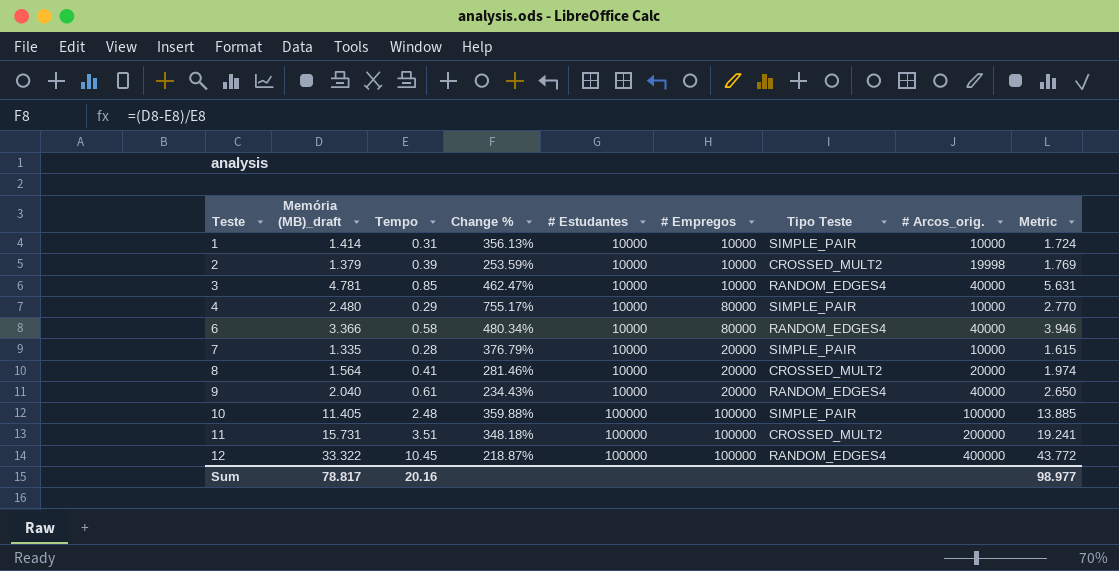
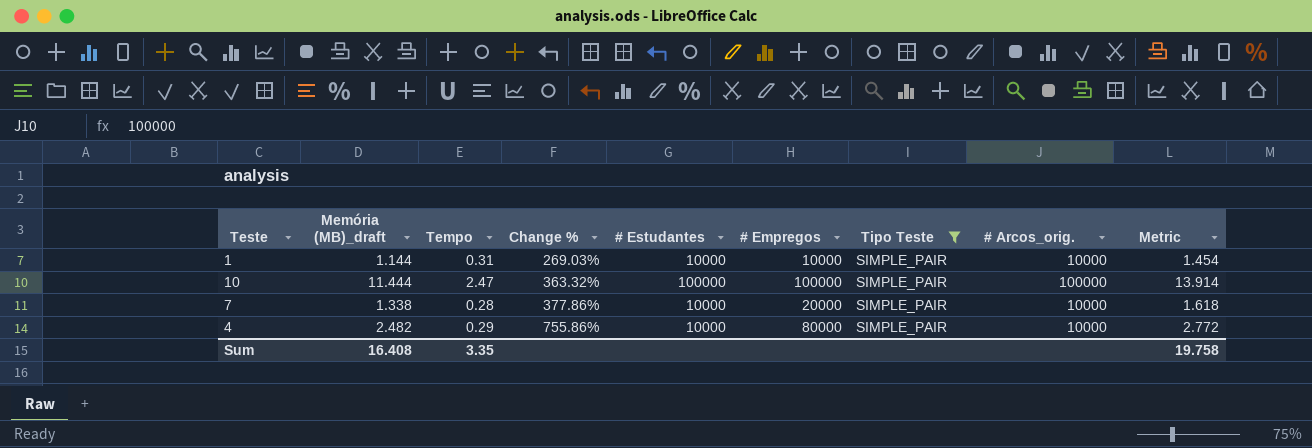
filter: none -> Tipo Teste = SIMPLE_PAIR
row order: Teste ascending -> Change % ascending
1 | Memória (MB)_draft: 1.414 -> 1.144
1 | Change %: 356.13% -> 269.03%
1 | Metric: 1.724 -> 1.454
10 | Memória (MB)_draft: 11.405 -> 11.444
10 | Tempo: 2.48 -> 2.47
10 | Change %: 359.88% -> 363.32%
10 | Metric: 13.885 -> 13.914
7 | Memória (MB)_draft: 1.335 -> 1.338
7 | Change %: 376.79% -> 377.86%
7 | Metric: 1.615 -> 1.618
4 | Memória (MB)_draft: 2.480 -> 2.482
4 | Change %: 755.17% -> 755.86%
4 | Metric: 2.770 -> 2.772
Sum | Memória (MB)_draft: 78.817 -> 16.408
Sum | Tempo: 20.16 -> 3.35
Sum | Metric: 98.977 -> 19.758

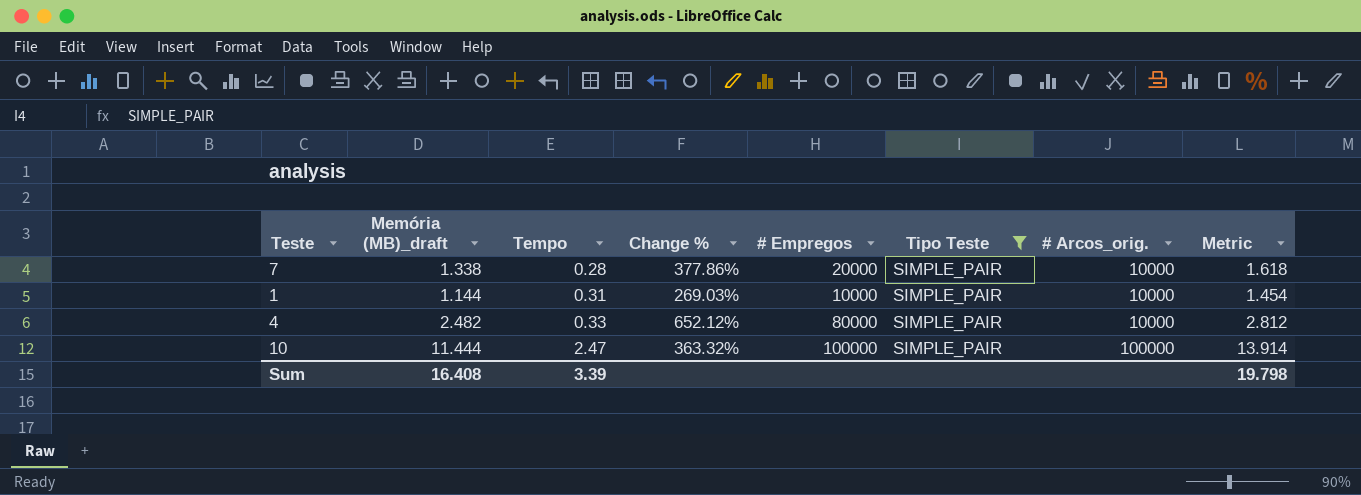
row order: Change % ascending -> Tempo ascending
column # Estudantes | position: 5 -> none
4 | Tempo: 0.29 -> 0.33
4 | Change %: 755.86% -> 652.12%
4 | Metric: 2.772 -> 2.812
Sum | Tempo: 3.35 -> 3.39
Sum | Metric: 19.758 -> 19.798

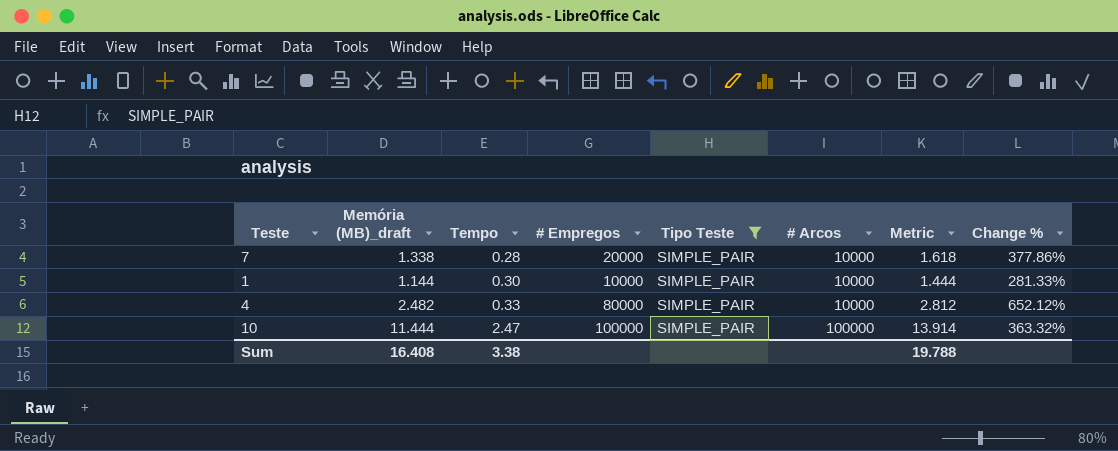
column name: # Arcos_orig. -> # Arcos
column Change % | position: 4 -> 8
1 | Tempo: 0.31 -> 0.30
1 | Metric: 1.454 -> 1.444
1 | Change %: 269.03% -> 281.33%
Sum | Tempo: 3.39 -> 3.38
Sum | Metric: 19.798 -> 19.788

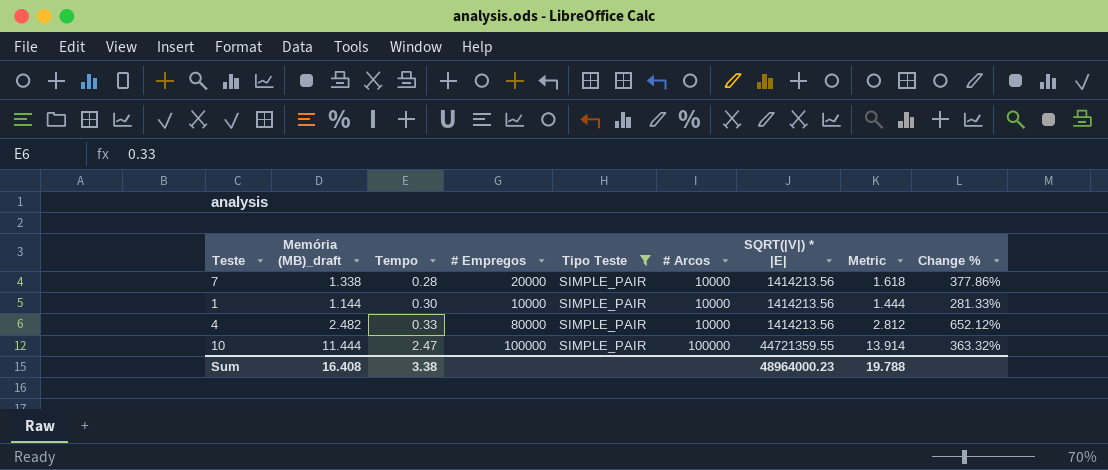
column SQRT(|V|) * |E| | position: none -> 7

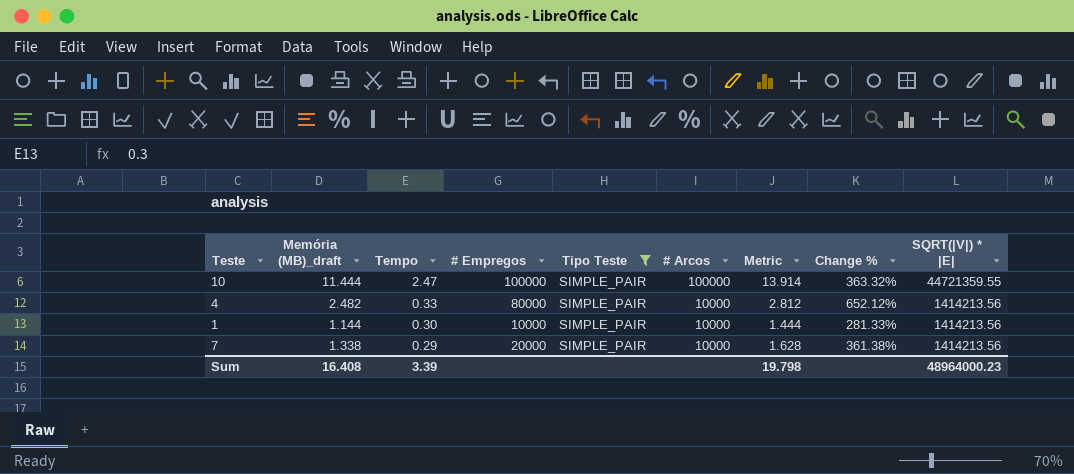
row order: Tempo ascending -> Tempo descending
column SQRT(|V|) * |E| | position: 7 -> 9
7 | Tempo: 0.28 -> 0.29
7 | Metric: 1.618 -> 1.628
7 | Change %: 377.86% -> 361.38%
Sum | Tempo: 3.38 -> 3.39
Sum | Metric: 19.788 -> 19.798

